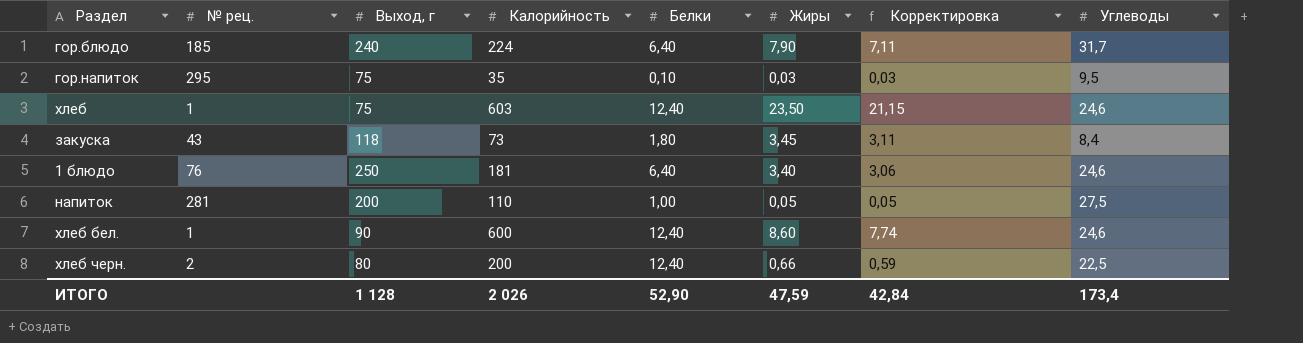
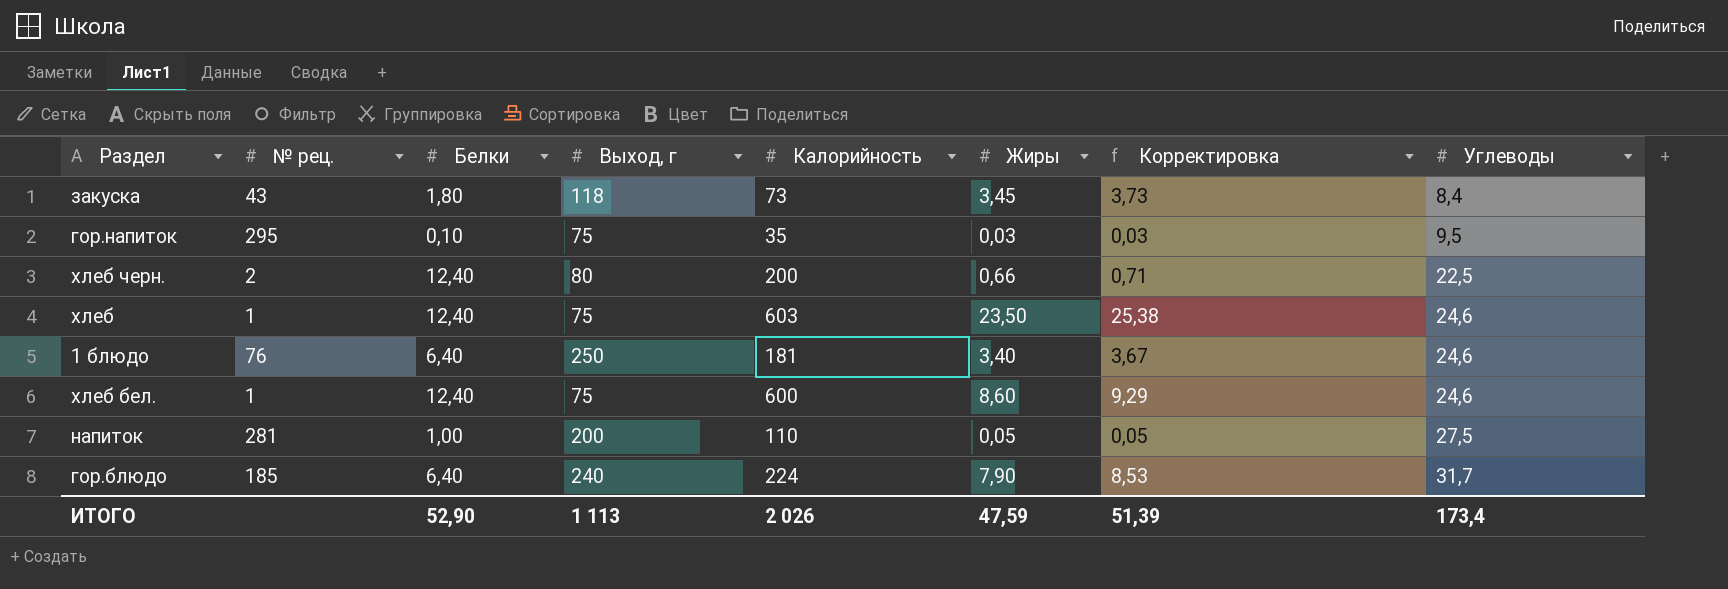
row order: none -> Углеводы ascending
column Белки | position: 5 -> 3
column Корректировка | formula: [Жиры] * 0,9 -> [Жиры] * 1,08
хлеб бел. | Выход, г: 90 -> 75
ИТОГО | Выход, г: 1 128 -> 1 113
ИТОГО | Корректировка: 42,84 -> 51,39

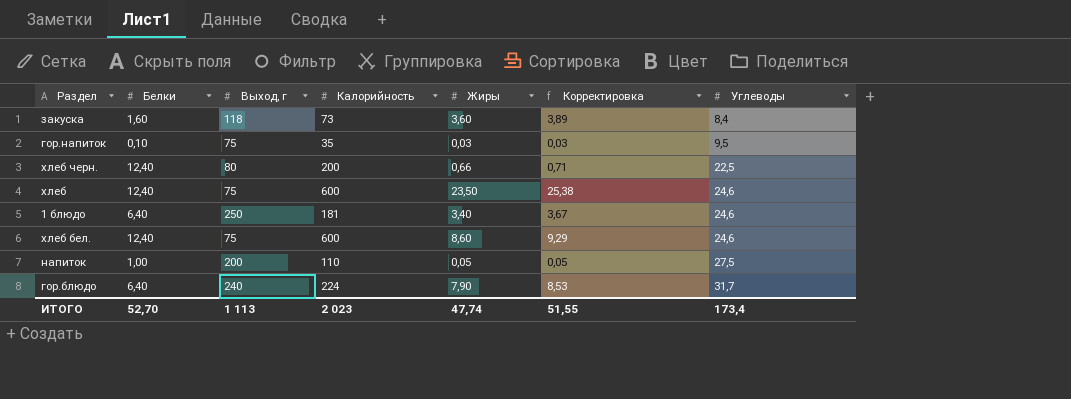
column № рец. | position: 2 -> none
закуска | Белки: 1,80 -> 1,60
закуска | Жиры: 3,45 -> 3,60
закуска | Корректировка: 3,73 -> 3,89
хлеб | Калорийность: 603 -> 600
ИТОГО | Белки: 52,90 -> 52,70
ИТОГО | Калорийность: 2 026 -> 2 023
ИТОГО | Жиры: 47,59 -> 47,74
ИТОГО | Корректировка: 51,39 -> 51,55

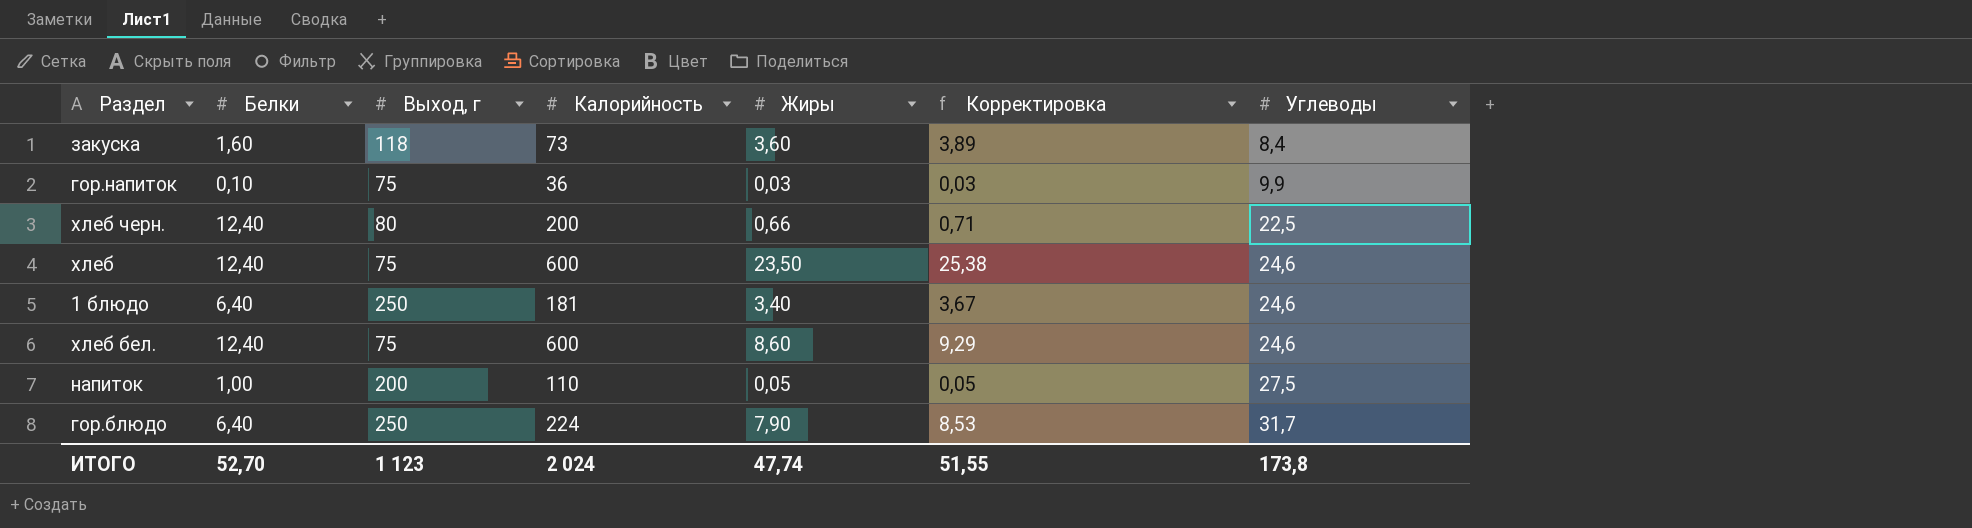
гор.напиток | Калорийность: 35 -> 36
гор.напиток | Углеводы: 9,5 -> 9,9
гор.блюдо | Выход, г: 240 -> 250
ИТОГО | Выход, г: 1 113 -> 1 123
ИТОГО | Калорийность: 2 023 -> 2 024
ИТОГО | Углеводы: 173,4 -> 173,8

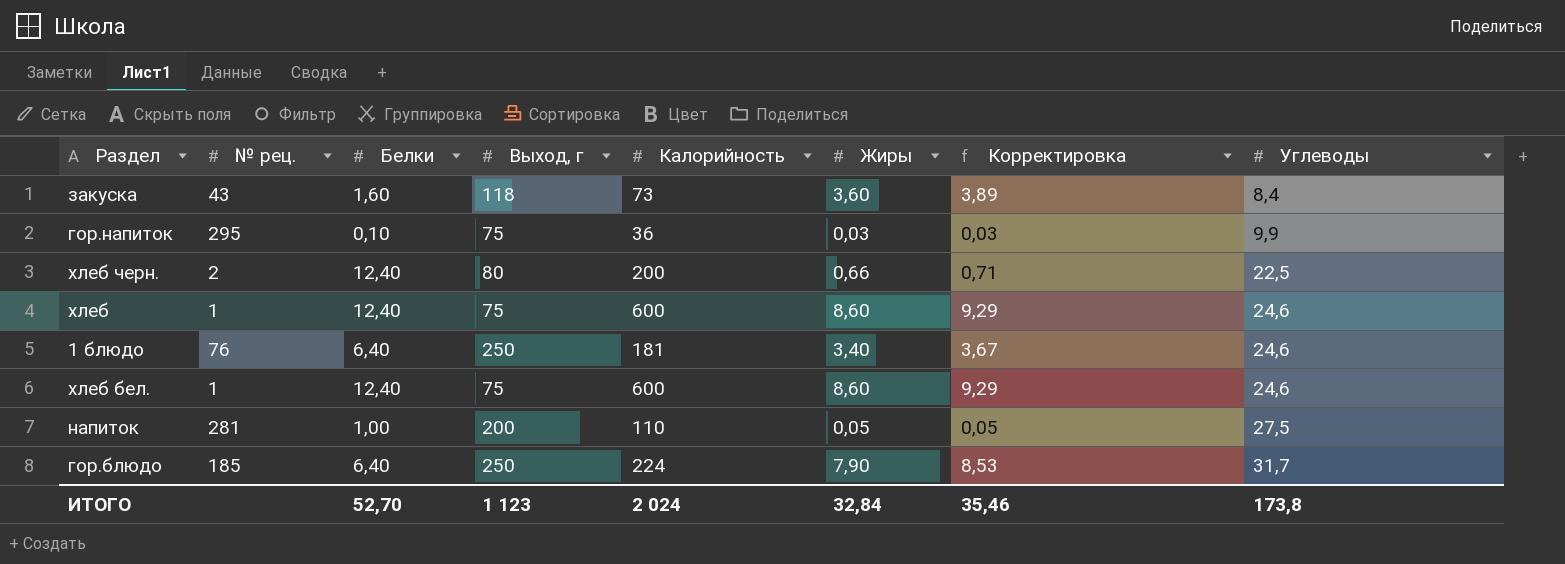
column № рец. | position: none -> 2
хлеб | Жиры: 23,50 -> 8,60
хлеб | Корректировка: 25,38 -> 9,29
ИТОГО | Жиры: 47,74 -> 32,84
ИТОГО | Корректировка: 51,55 -> 35,46

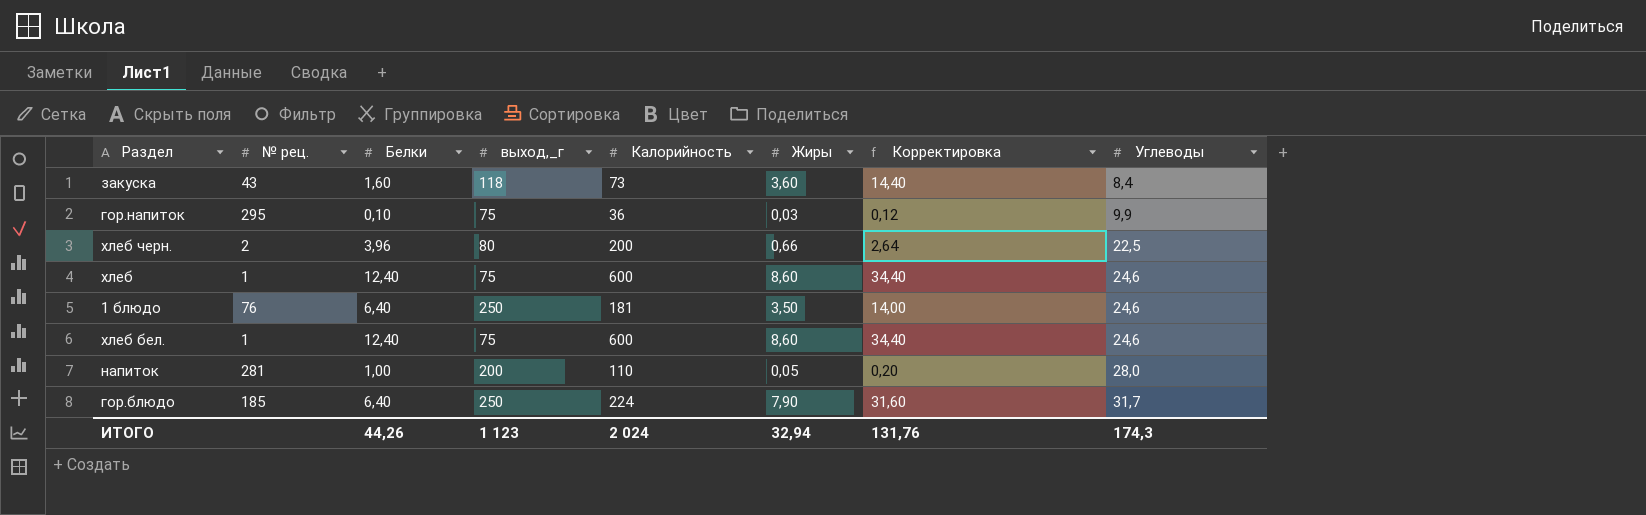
column name: Выход, г -> выход,_г
column Корректировка | formula: [Жиры] * 1,08 -> [Жиры] * 4
хлеб черн. | Белки: 12,40 -> 3,96
1 блюдо | Жиры: 3,40 -> 3,50
напиток | Углеводы: 27,5 -> 28,0
ИТОГО | Белки: 52,70 -> 44,26
ИТОГО | Жиры: 32,84 -> 32,94
ИТОГО | Корректировка: 35,46 -> 131,76
ИТОГО | Углеводы: 173,8 -> 174,3

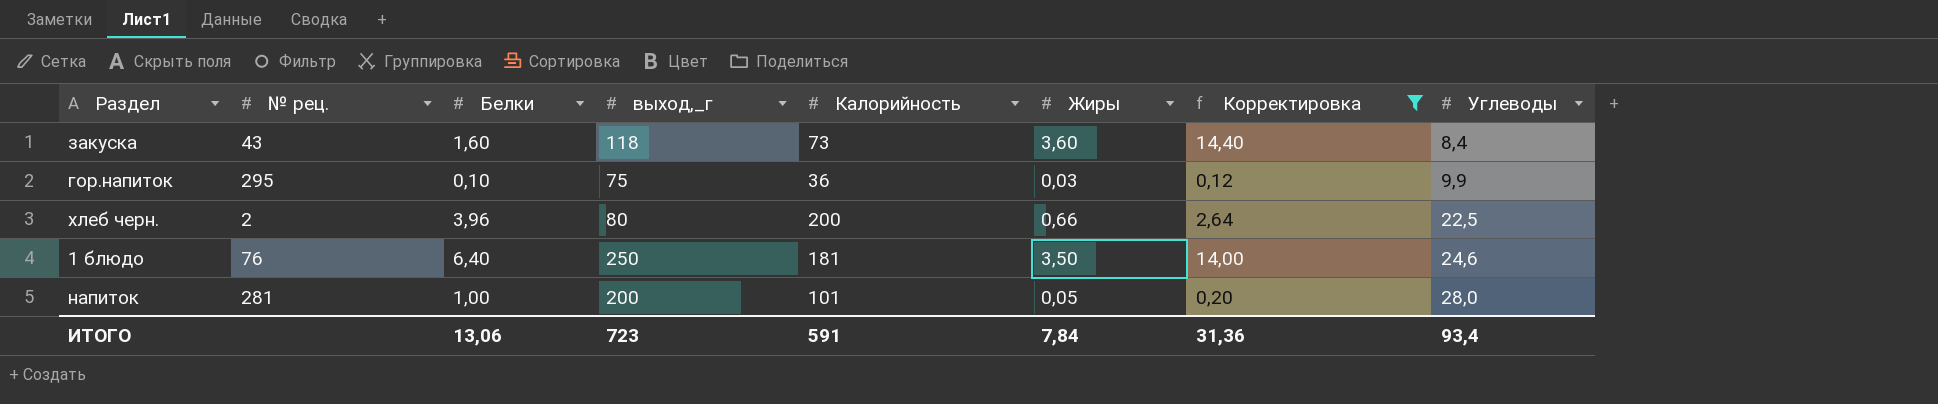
filter: none -> Корректировка <= 14,40
напиток | Калорийность: 110 -> 101
ИТОГО | Белки: 44,26 -> 13,06
ИТОГО | выход,_г: 1 123 -> 723
ИТОГО | Калорийность: 2 024 -> 591
ИТОГО | Жиры: 32,94 -> 7,84
ИТОГО | Корректировка: 131,76 -> 31,36
ИТОГО | Углеводы: 174,3 -> 93,4

